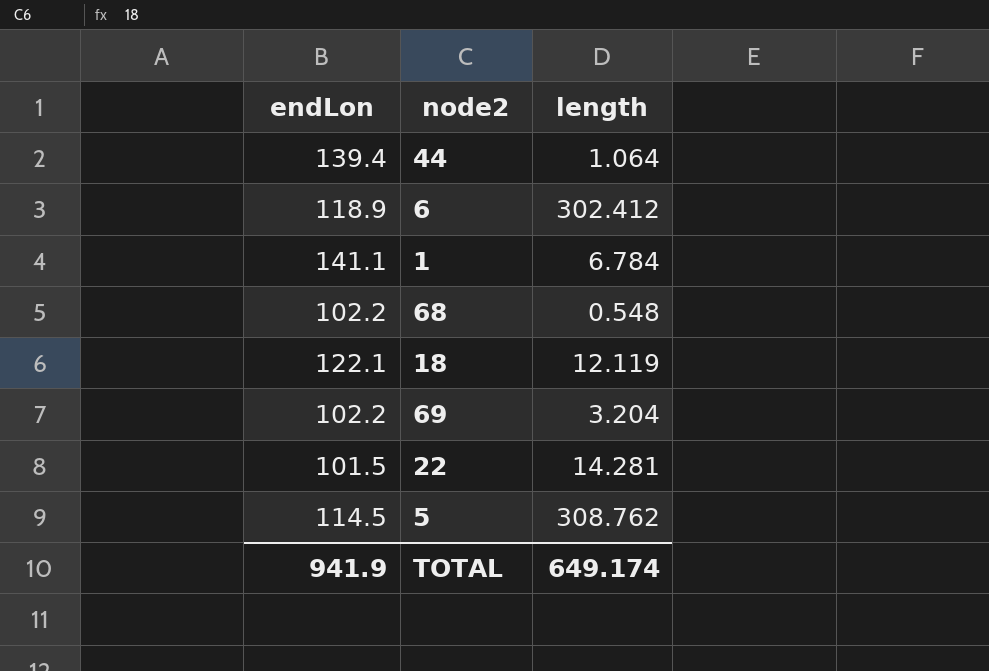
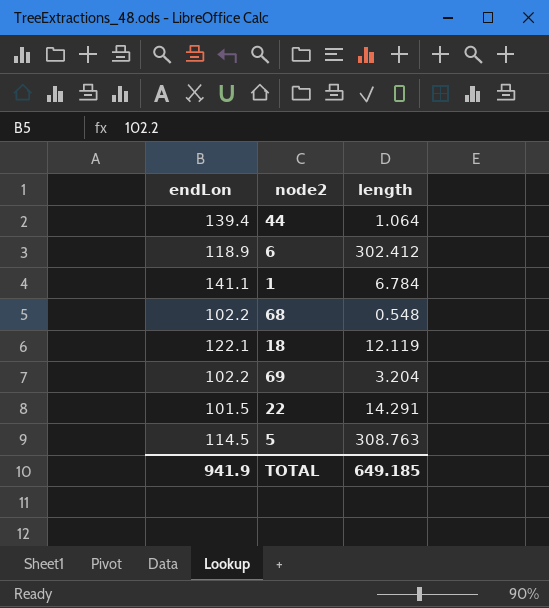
22 | length: 14.281 -> 14.291
5 | length: 308.762 -> 308.763
TOTAL | length: 649.174 -> 649.185

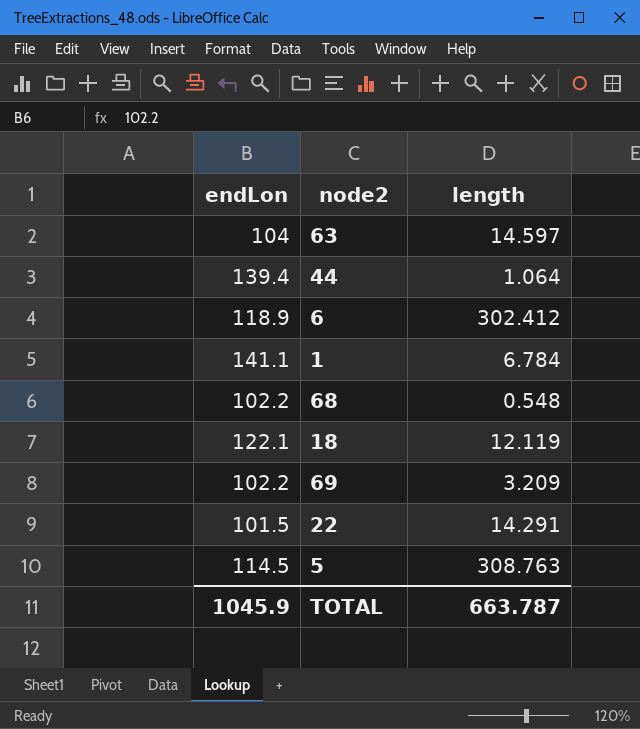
row 63: none -> 104 | 14.597
69 | length: 3.204 -> 3.209
TOTAL | endLon: 941.9 -> 1045.9
TOTAL | length: 649.185 -> 663.787

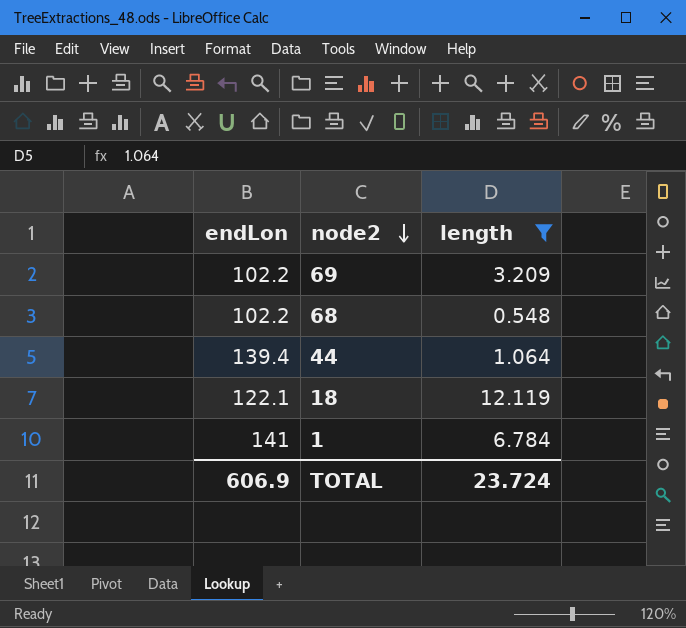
filter: none -> length <= 12.119
row order: none -> node2 descending
1 | endLon: 141.1 -> 141
TOTAL | endLon: 1045.9 -> 606.9
TOTAL | length: 663.787 -> 23.724

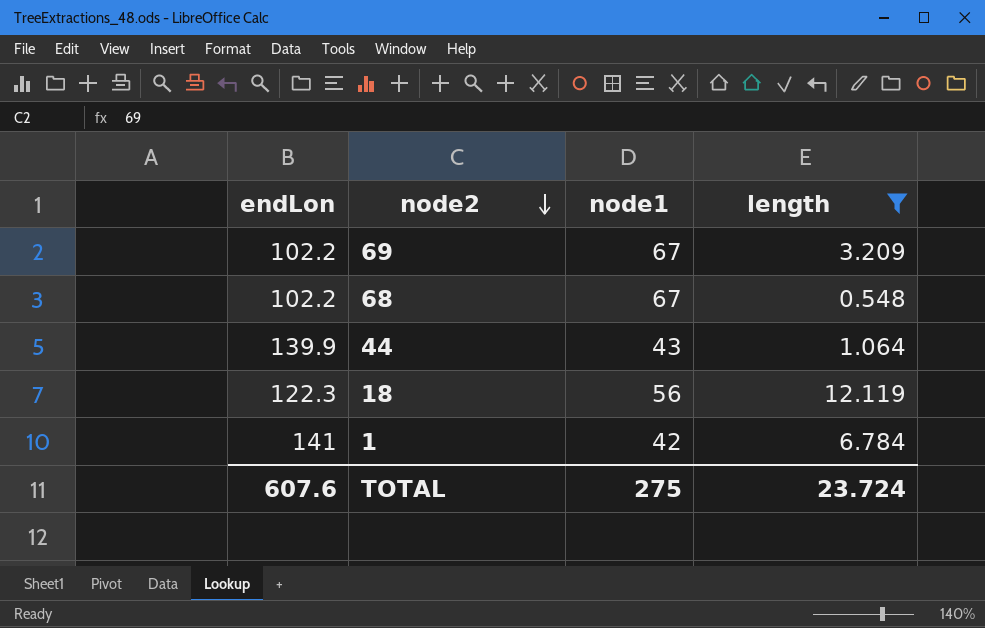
column node1 | position: none -> 3
44 | endLon: 139.4 -> 139.9
18 | endLon: 122.1 -> 122.3
TOTAL | endLon: 606.9 -> 607.6

